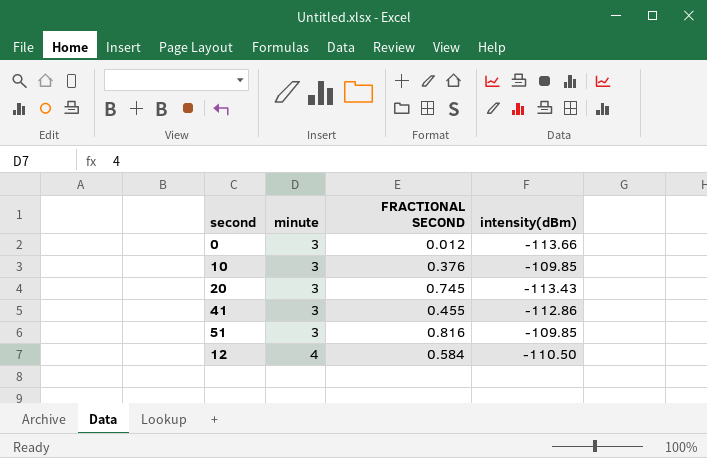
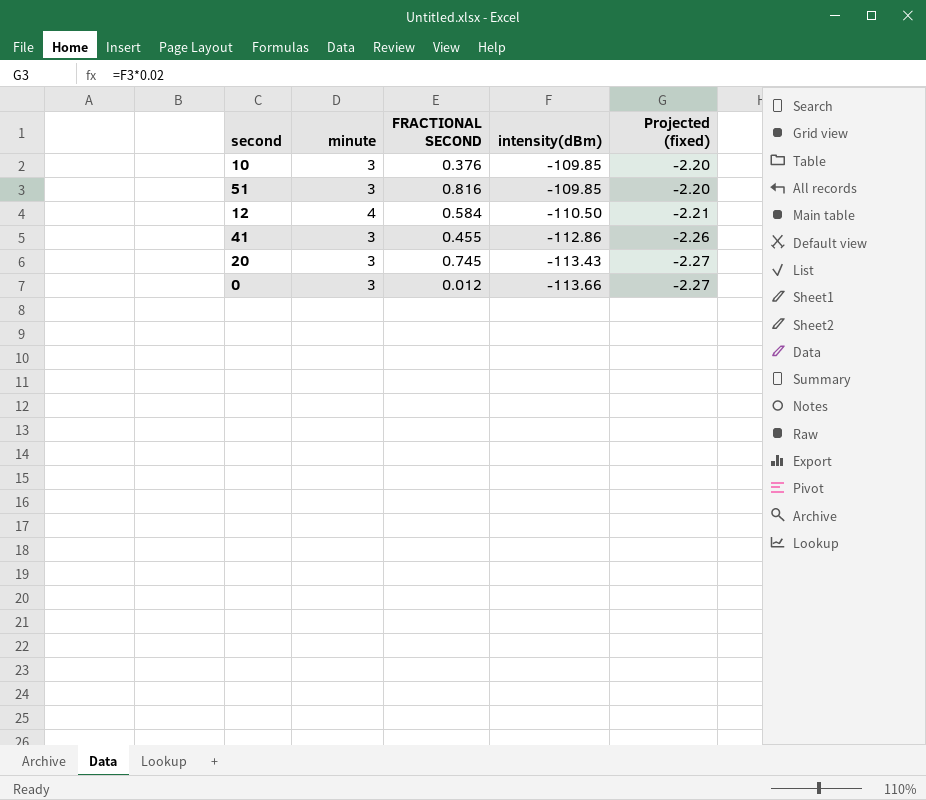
row order: minute ascending -> intensity(dBm) descending
column Projected (fixed) | formula: none -> [intensity(dBm)] * 0.02

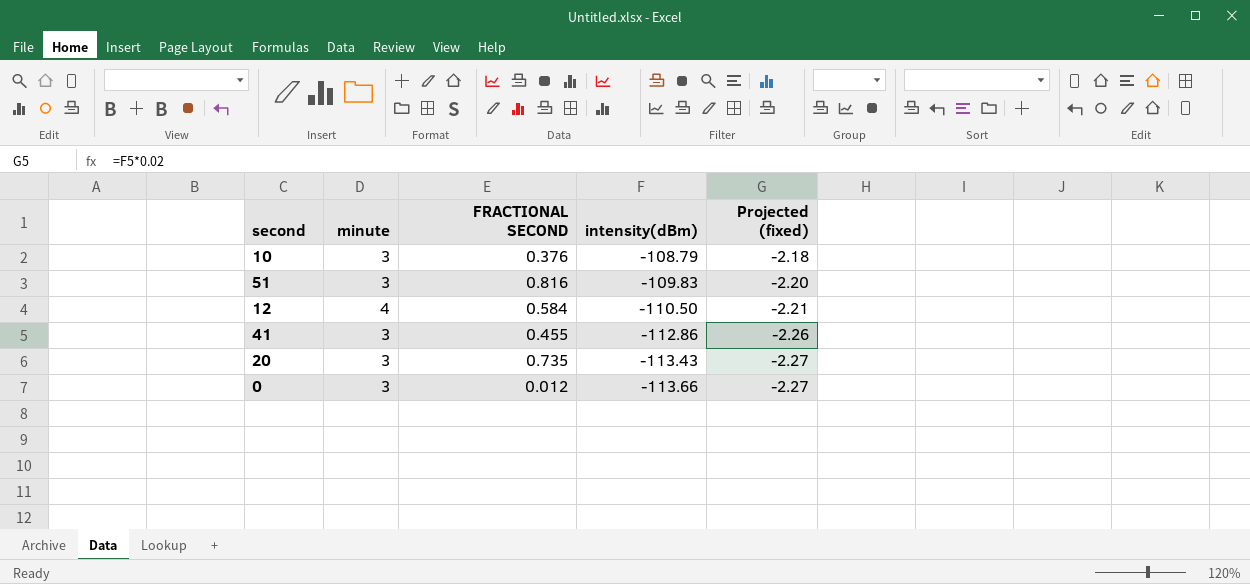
10 | intensity(dBm): -109.85 -> -108.79
10 | Projected (fixed): -2.20 -> -2.18
51 | intensity(dBm): -109.85 -> -109.83
20 | FRACTIONAL SECOND: 0.745 -> 0.735

